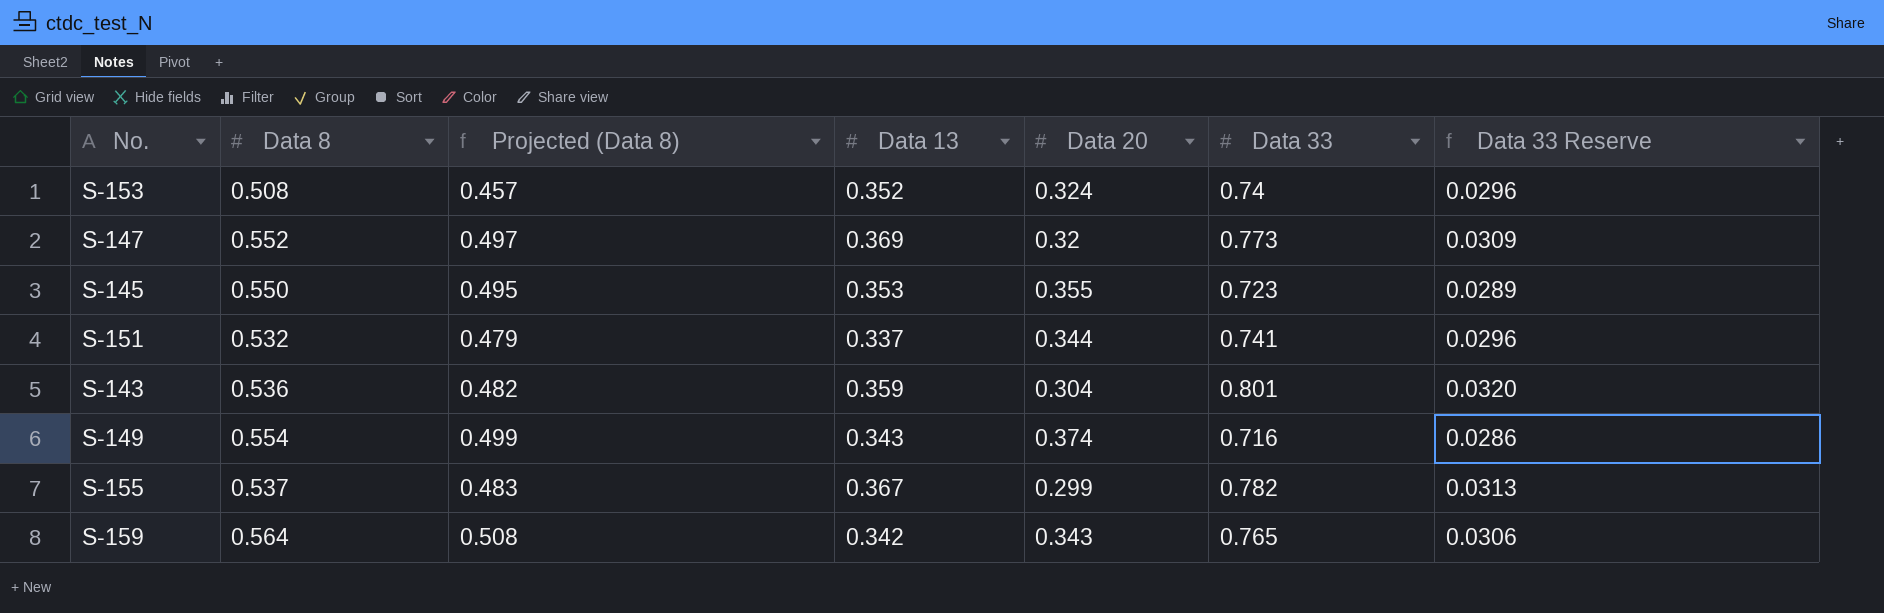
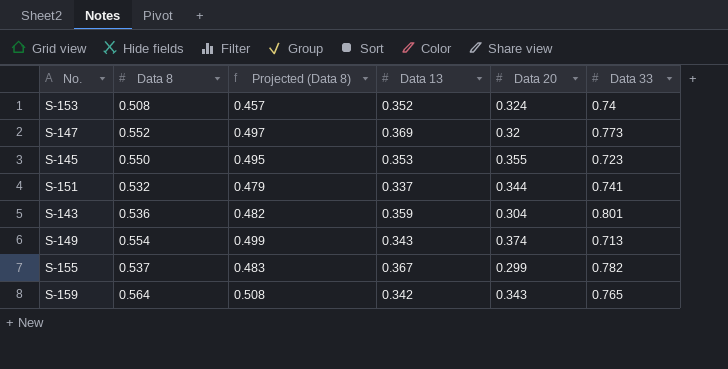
column Data 33 Reserve | formula: [Data 33] * 0.04 -> none
S-149 | Data 33: 0.716 -> 0.713

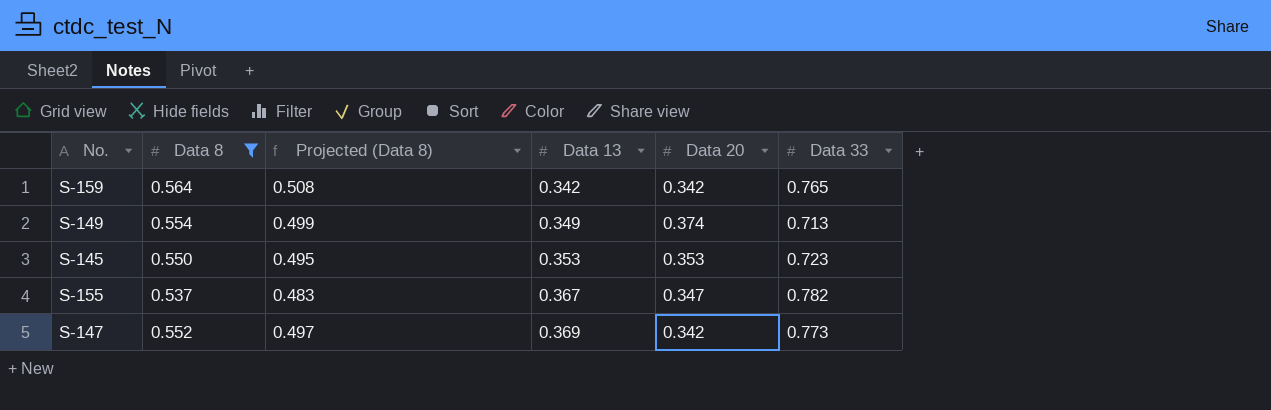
filter: none -> Data 8 >= 0.537
row order: none -> Data 13 ascending
S-159 | Data 20: 0.343 -> 0.342
S-149 | Data 13: 0.343 -> 0.349
S-145 | Data 20: 0.355 -> 0.353
S-155 | Data 20: 0.299 -> 0.347
S-147 | Data 20: 0.32 -> 0.342

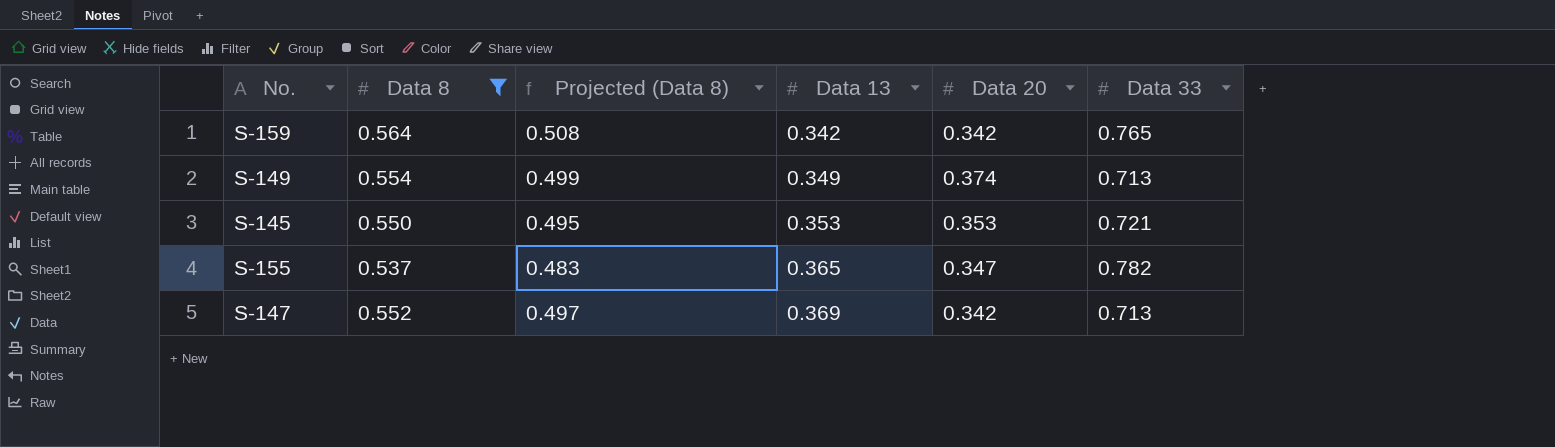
S-145 | Data 33: 0.723 -> 0.721
S-155 | Data 13: 0.367 -> 0.365
S-147 | Data 33: 0.773 -> 0.713

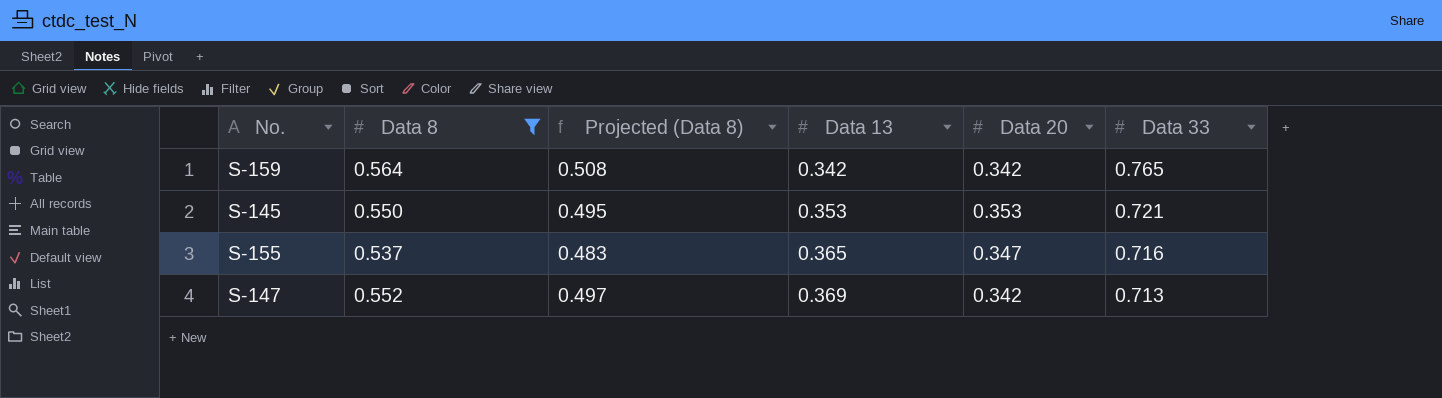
row S-149: 0.554 | 0.499 | 0.349 | 0.374 | 0.713 -> none
S-155 | Data 33: 0.782 -> 0.716

